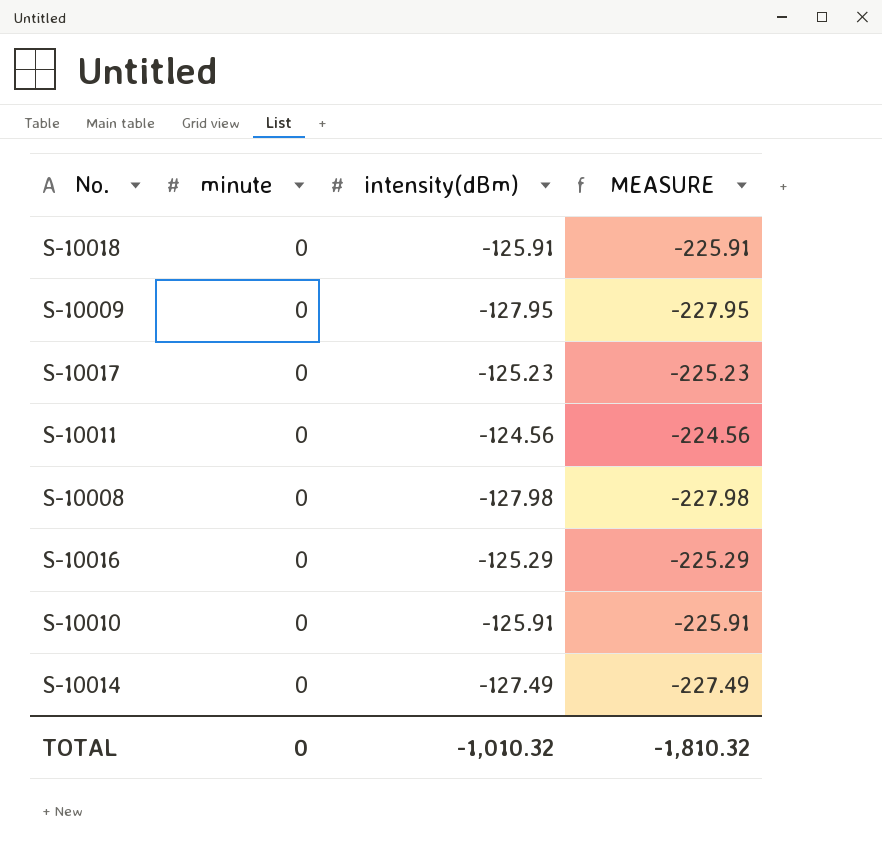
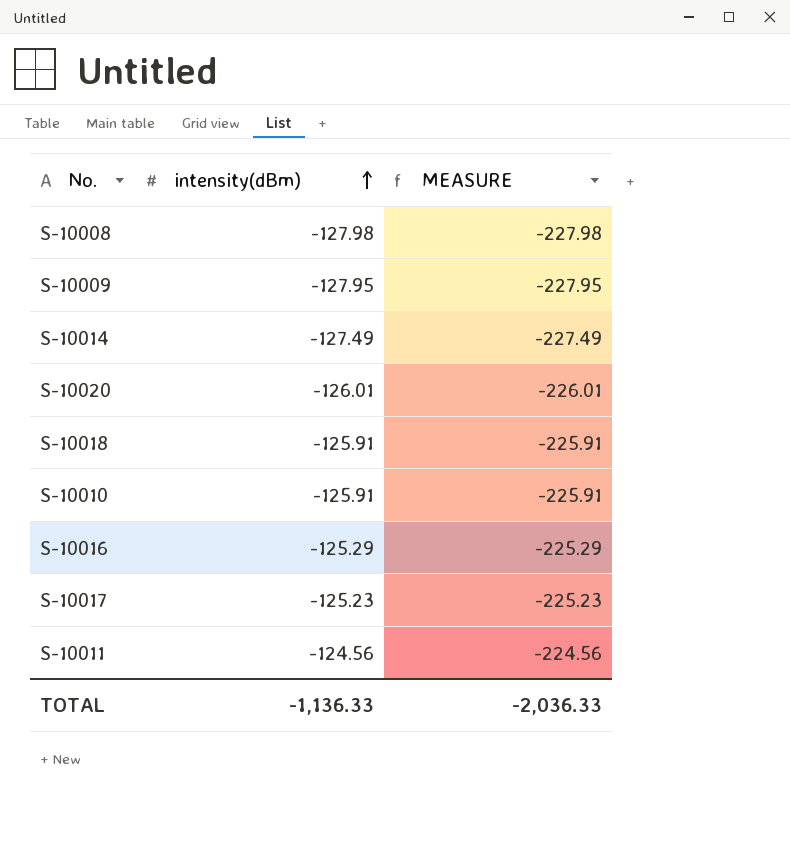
row order: none -> intensity(dBm) ascending
column minute | position: 2 -> none
row S-10020: none -> -126.01 | -226.01
TOTAL | intensity(dBm): -1,010.32 -> -1,136.33
TOTAL | MEASURE: -1,810.32 -> -2,036.33

